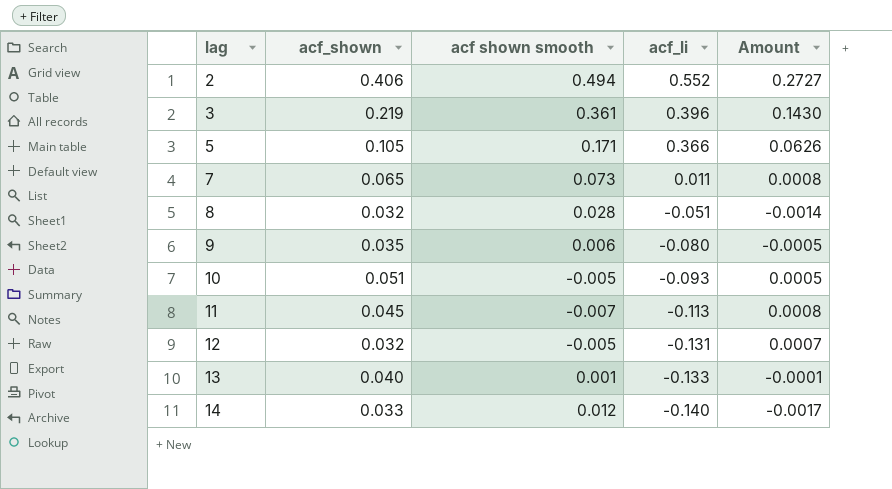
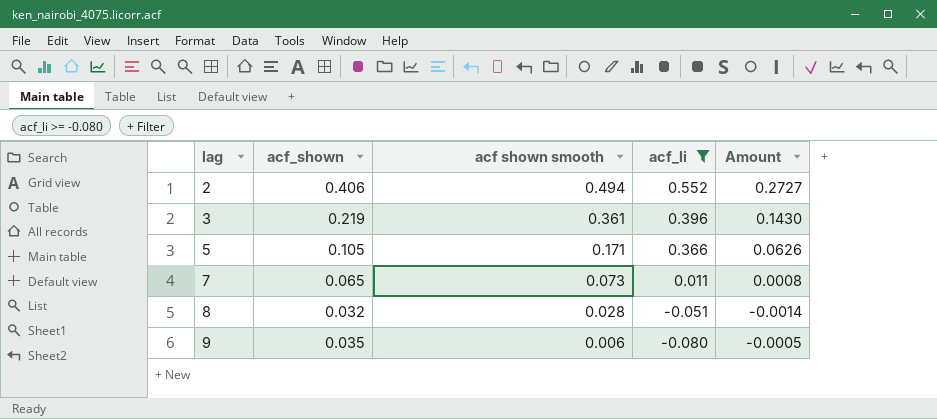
filter: none -> acf_li >= -0.080

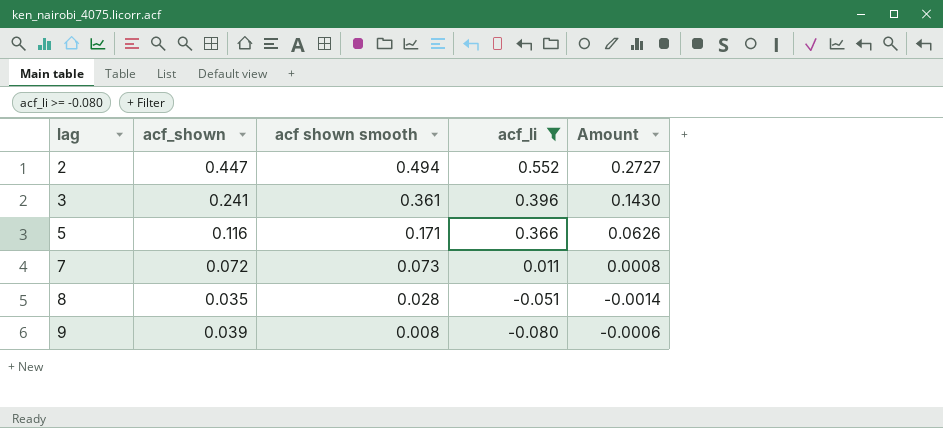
2 | acf_shown: 0.406 -> 0.447
3 | acf_shown: 0.219 -> 0.241
5 | acf_shown: 0.105 -> 0.116
7 | acf_shown: 0.065 -> 0.072
8 | acf_shown: 0.032 -> 0.035
9 | acf_shown: 0.035 -> 0.039
9 | acf shown smooth: 0.006 -> 0.008
9 | Amount: -0.0005 -> -0.0006

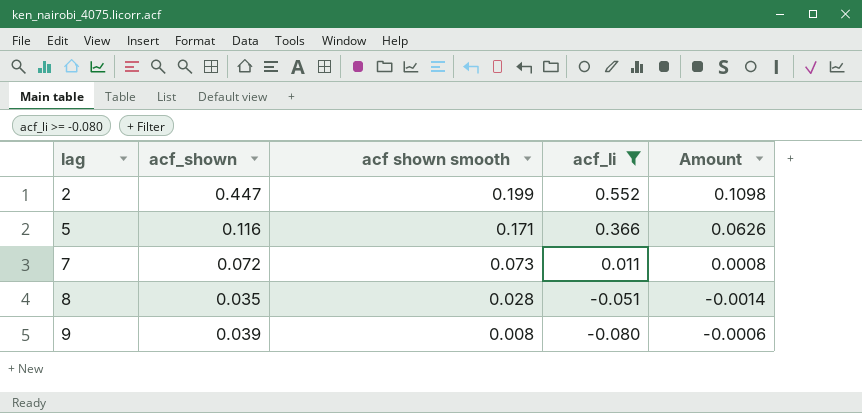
row 3: 0.241 | 0.361 | 0.396 | 0.1430 -> none
2 | acf shown smooth: 0.494 -> 0.199
2 | Amount: 0.2727 -> 0.1098

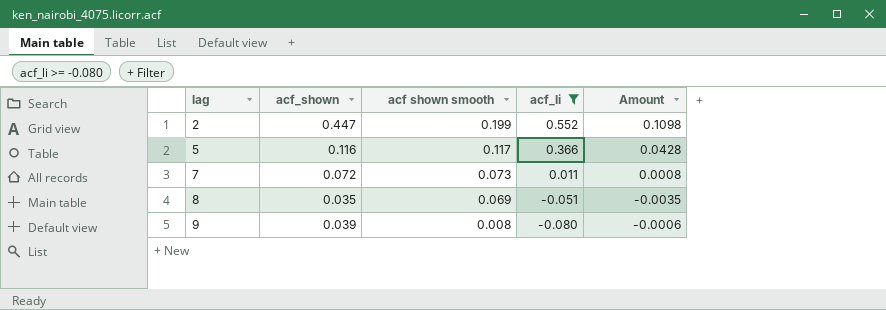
5 | acf shown smooth: 0.171 -> 0.117
5 | Amount: 0.0626 -> 0.0428
8 | acf shown smooth: 0.028 -> 0.069
8 | Amount: -0.0014 -> -0.0035

